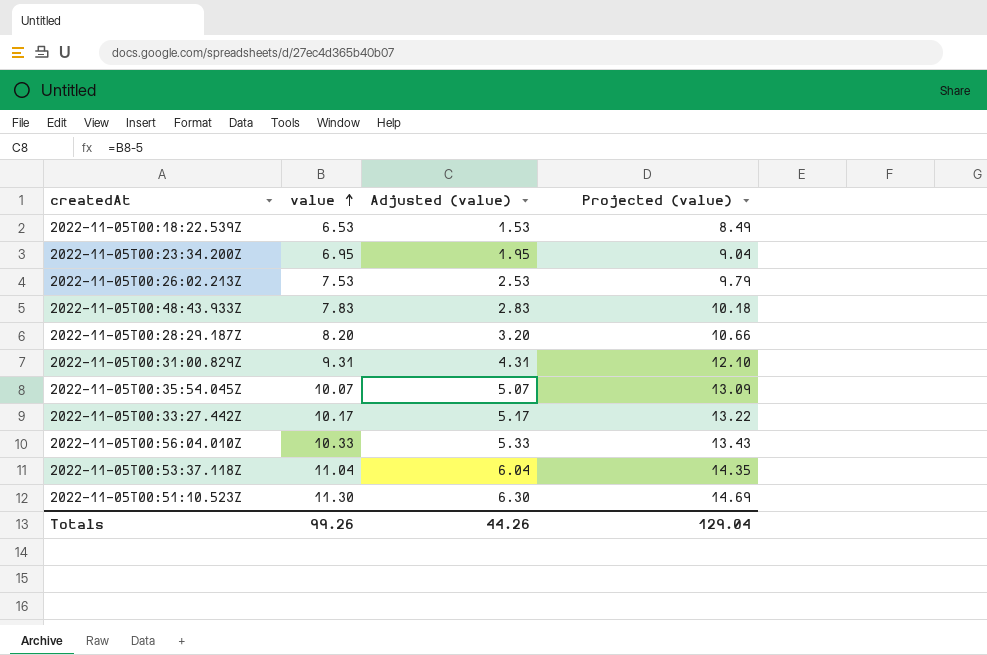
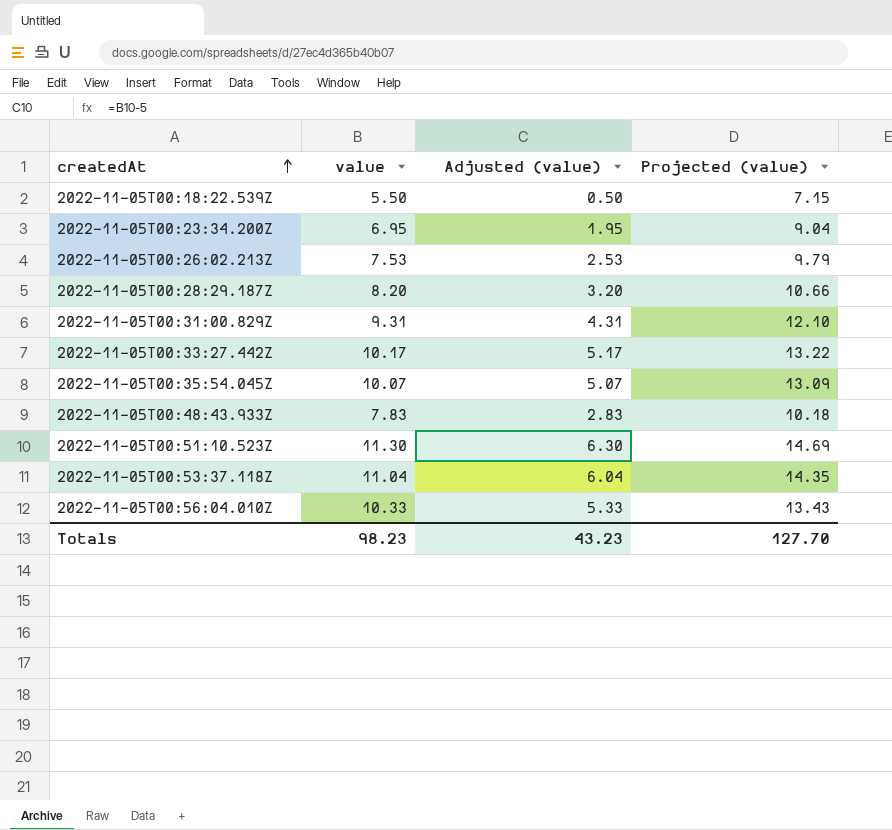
row order: value ascending -> createdAt ascending
2022-11-05T00:18:22.539Z | value: 6.53 -> 5.50
2022-11-05T00:18:22.539Z | Adjusted (value): 1.53 -> 0.50
2022-11-05T00:18:22.539Z | Projected (value): 8.49 -> 7.15
Totals | value: 99.26 -> 98.23
Totals | Adjusted (value): 44.26 -> 43.23
Totals | Projected (value): 129.04 -> 127.70

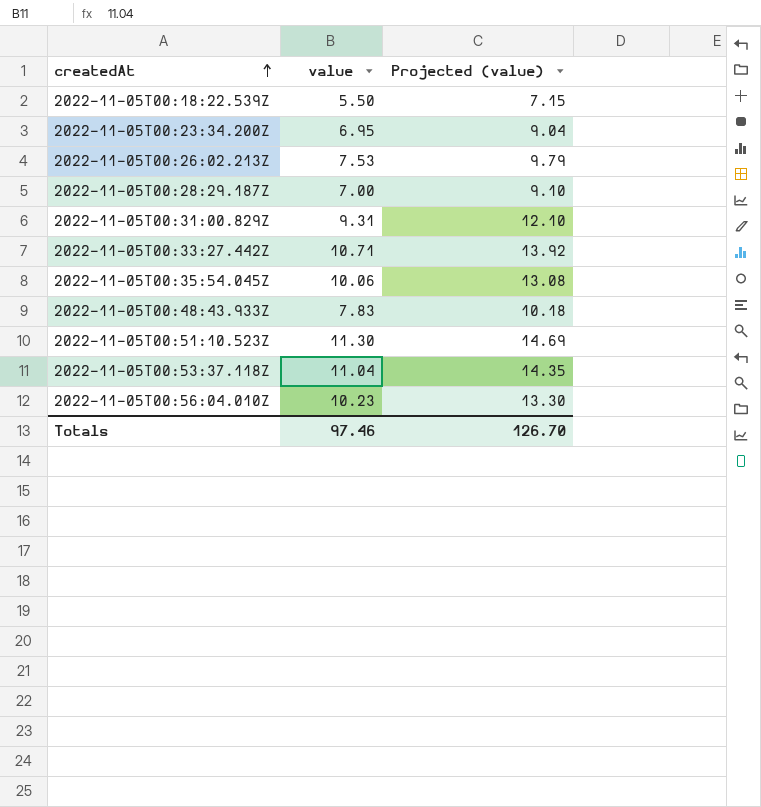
column Adjusted (value) | formula: [value] - 5 -> none
2022-11-05T00:28:29.187Z | value: 8.20 -> 7.00
2022-11-05T00:28:29.187Z | Projected (value): 10.66 -> 9.10
2022-11-05T00:33:27.442Z | value: 10.17 -> 10.71
2022-11-05T00:33:27.442Z | Projected (value): 13.22 -> 13.92
2022-11-05T00:35:54.045Z | value: 10.07 -> 10.06
2022-11-05T00:35:54.045Z | Projected (value): 13.09 -> 13.08
2022-11-05T00:56:04.010Z | value: 10.33 -> 10.23
2022-11-05T00:56:04.010Z | Projected (value): 13.43 -> 13.30
Totals | value: 98.23 -> 97.46
Totals | Projected (value): 127.70 -> 126.70

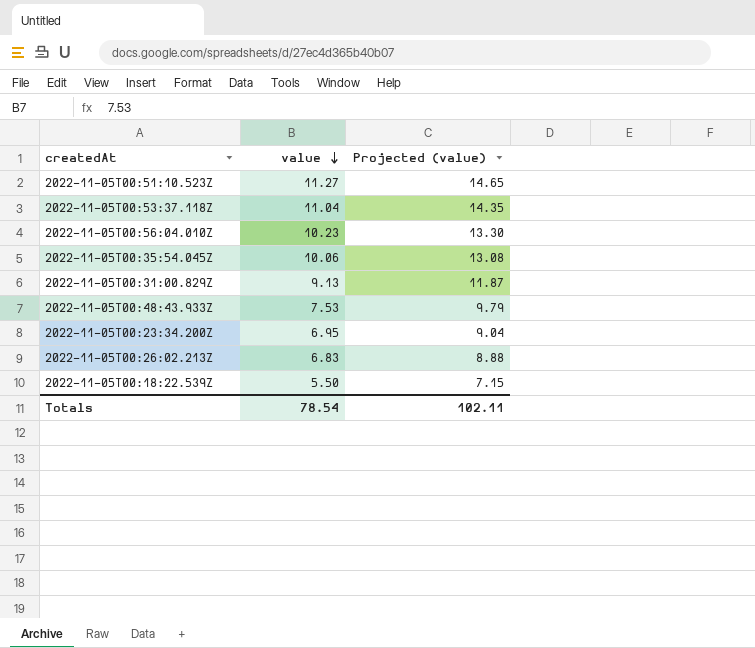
row order: createdAt ascending -> value descending
row 2022-11-05T00:28:29.187Z: 7.00 | 9.10 -> none
row 2022-11-05T00:33:27.442Z: 10.71 | 13.92 -> none
2022-11-05T00:51:10.523Z | value: 11.30 -> 11.27
2022-11-05T00:51:10.523Z | Projected (value): 14.69 -> 14.65
2022-11-05T00:31:00.829Z | value: 9.31 -> 9.13
2022-11-05T00:31:00.829Z | Projected (value): 12.10 -> 11.87
2022-11-05T00:48:43.933Z | value: 7.83 -> 7.53
2022-11-05T00:48:43.933Z | Projected (value): 10.18 -> 9.79
2022-11-05T00:26:02.213Z | value: 7.53 -> 6.83
2022-11-05T00:26:02.213Z | Projected (value): 9.79 -> 8.88
Totals | value: 97.46 -> 78.54
Totals | Projected (value): 126.70 -> 102.11

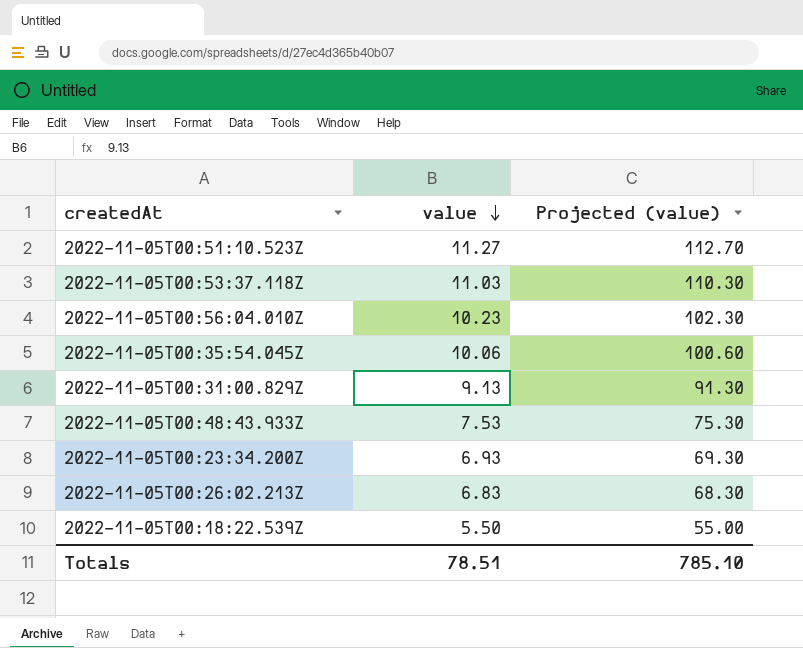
column Projected (value) | formula: [value] * 1.3 -> [value] * 10
2022-11-05T00:53:37.118Z | value: 11.04 -> 11.03
2022-11-05T00:23:34.200Z | value: 6.95 -> 6.93
Totals | value: 78.54 -> 78.51
Totals | Projected (value): 102.11 -> 785.10

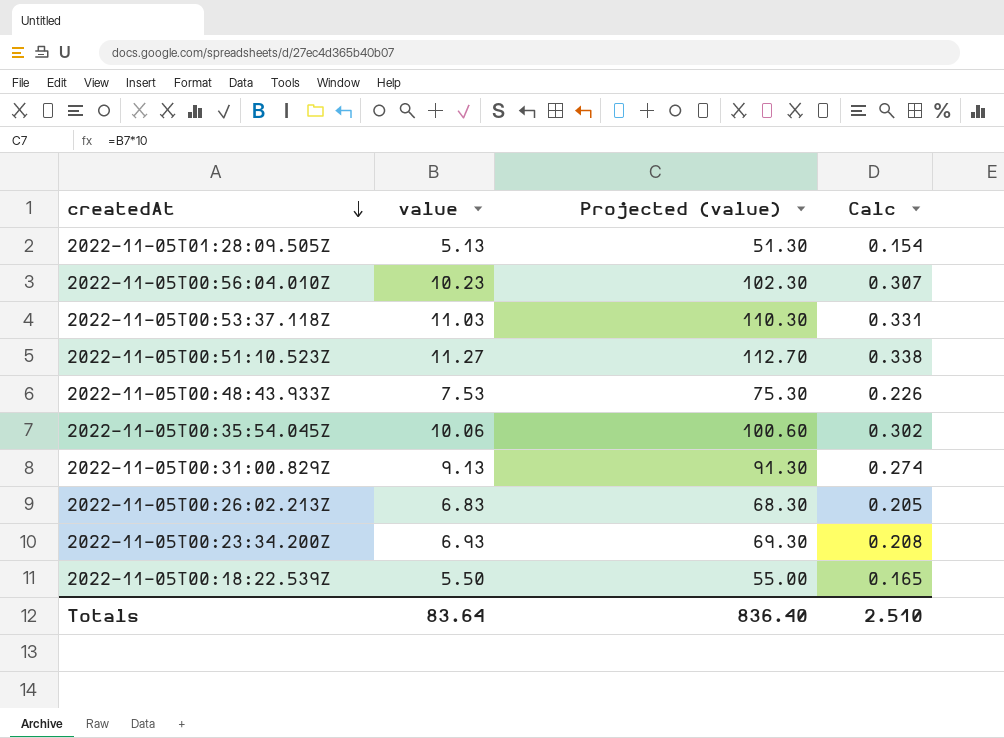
row order: value descending -> createdAt descending
column Calc | formula: none -> [value] * 0.03
row 2022-11-05T01:28:09.505Z: none -> 5.13 | 51.30 | 0.154
Totals | value: 78.51 -> 83.64
Totals | Projected (value): 785.10 -> 836.40

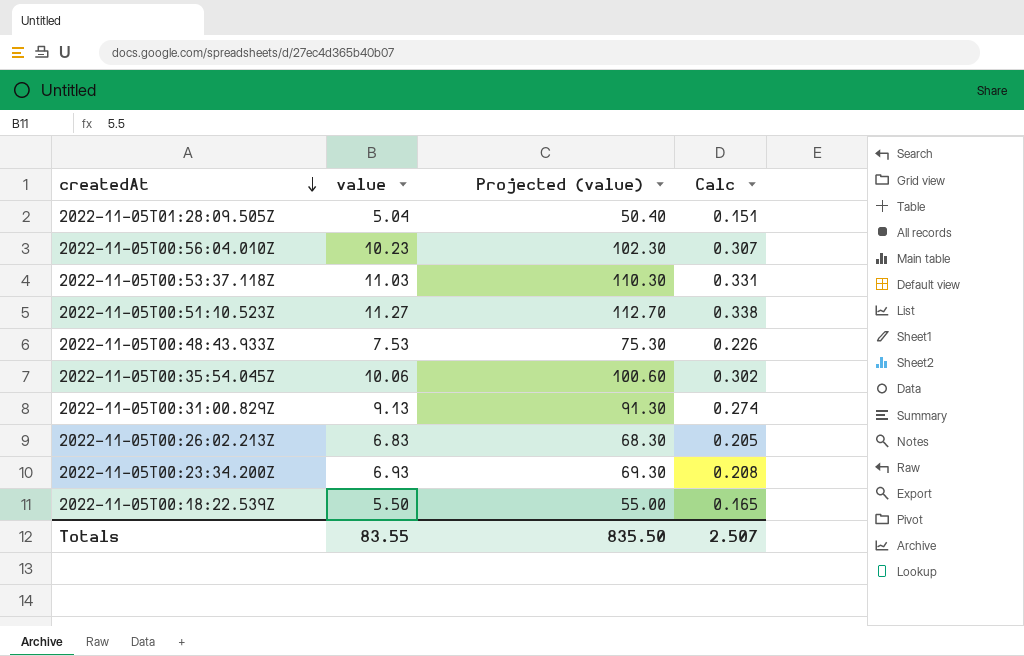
2022-11-05T01:28:09.505Z | value: 5.13 -> 5.04
2022-11-05T01:28:09.505Z | Projected (value): 51.30 -> 50.40
2022-11-05T01:28:09.505Z | Calc: 0.154 -> 0.151
Totals | value: 83.64 -> 83.55
Totals | Projected (value): 836.40 -> 835.50
Totals | Calc: 2.510 -> 2.507

